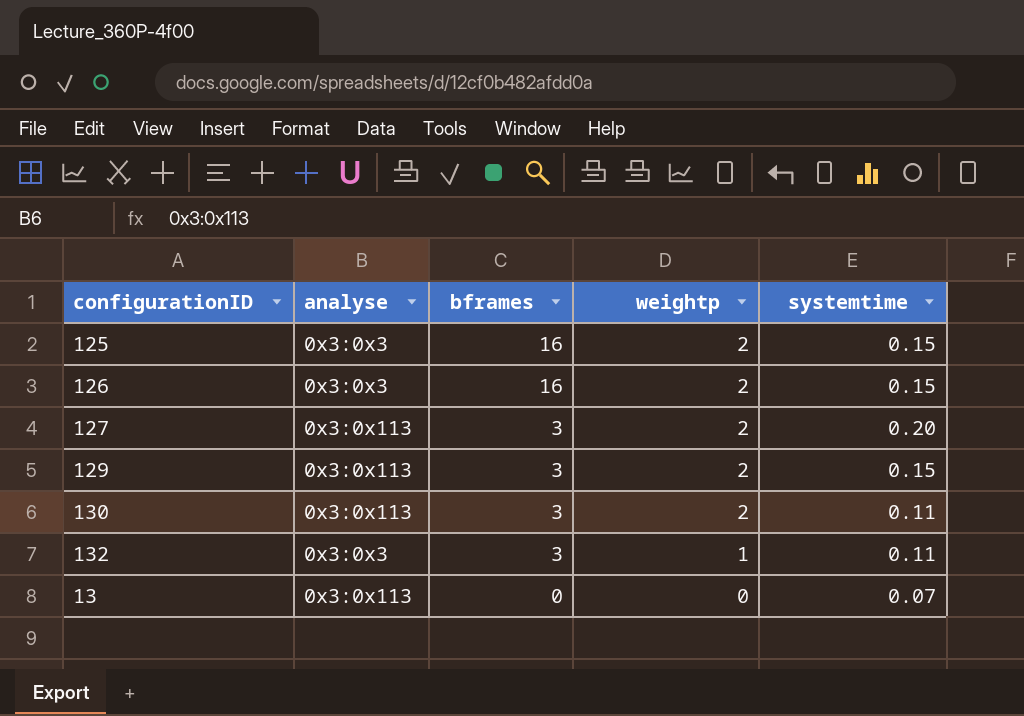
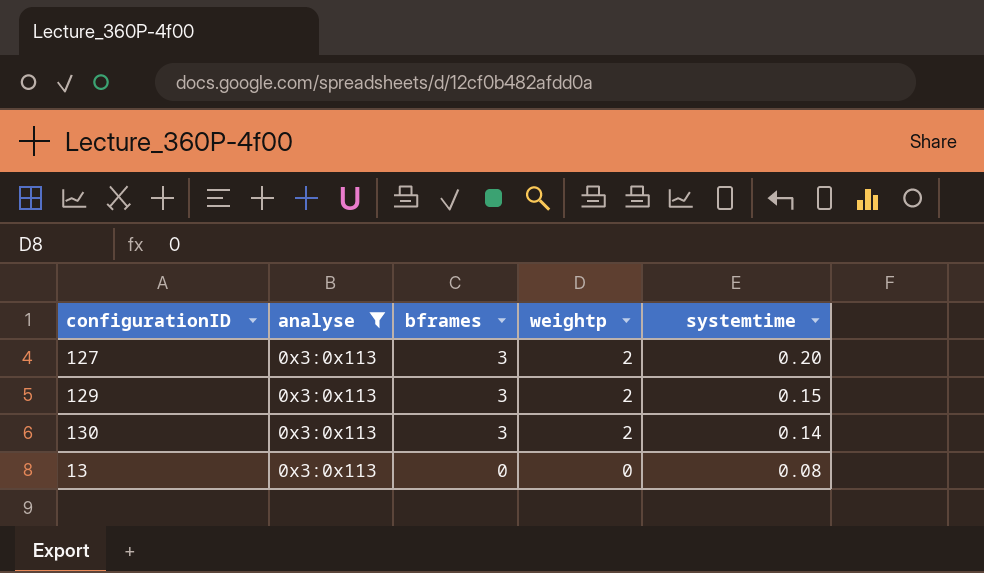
filter: none -> analyse = 0x3:0x113
130 | systemtime: 0.11 -> 0.14
13 | systemtime: 0.07 -> 0.08

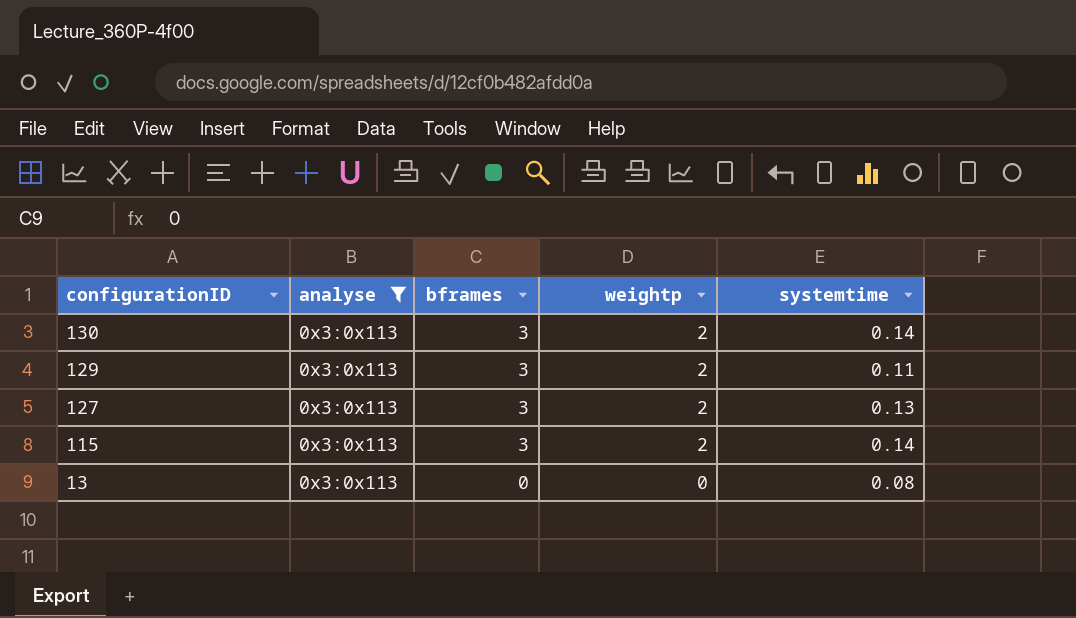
row order: bframes descending -> configurationID descending
129 | systemtime: 0.15 -> 0.11
127 | systemtime: 0.20 -> 0.13
row 115: none -> 0x3:0x113 | 3 | 2 | 0.14

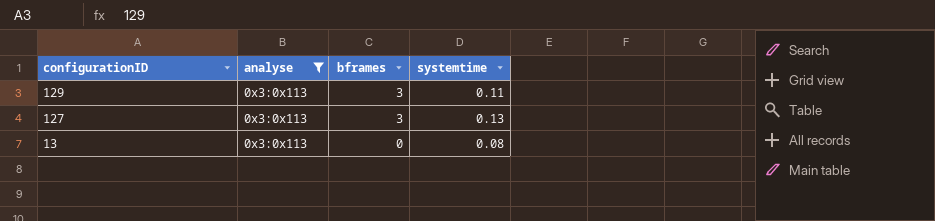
column weightp | position: 4 -> none
row 130: 0x3:0x113 | 3 | 2 | 0.14 -> none
row 115: 0x3:0x113 | 3 | 2 | 0.14 -> none

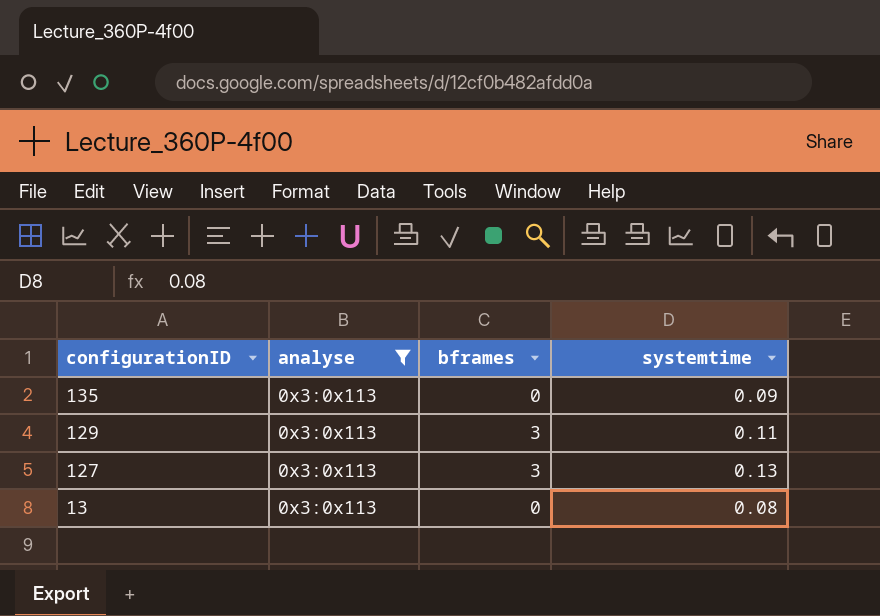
row 135: none -> 0x3:0x113 | 0 | 0.09

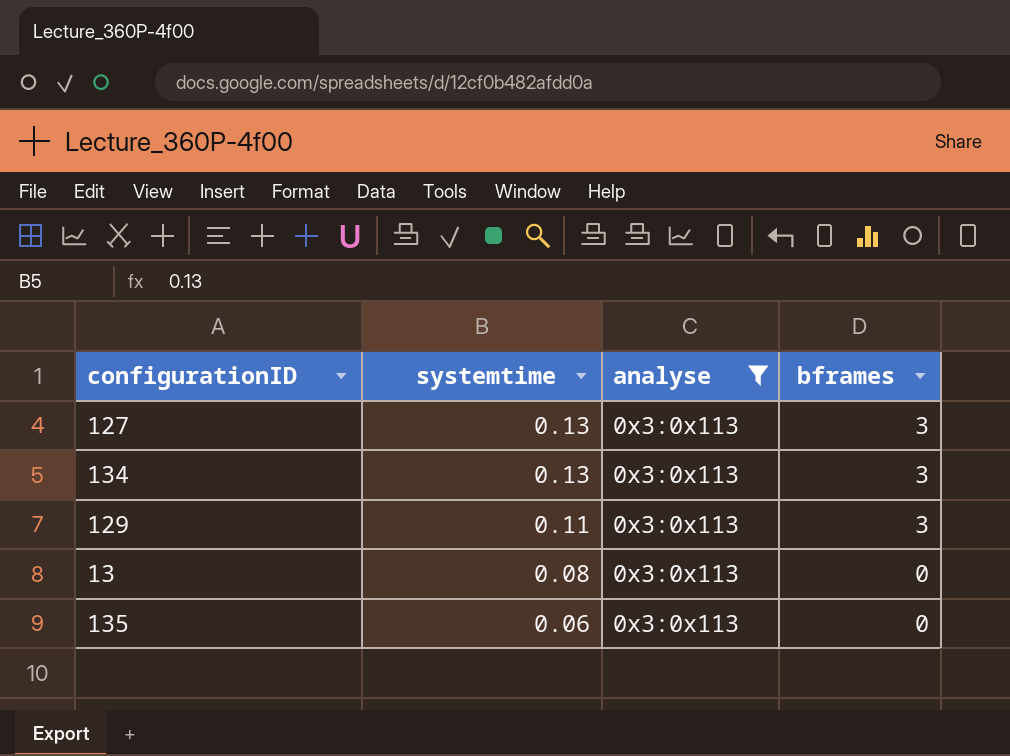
row order: configurationID descending -> systemtime descending
column systemtime | position: 4 -> 2
row 134: none -> 0.13 | 0x3:0x113 | 3
135 | systemtime: 0.09 -> 0.06

